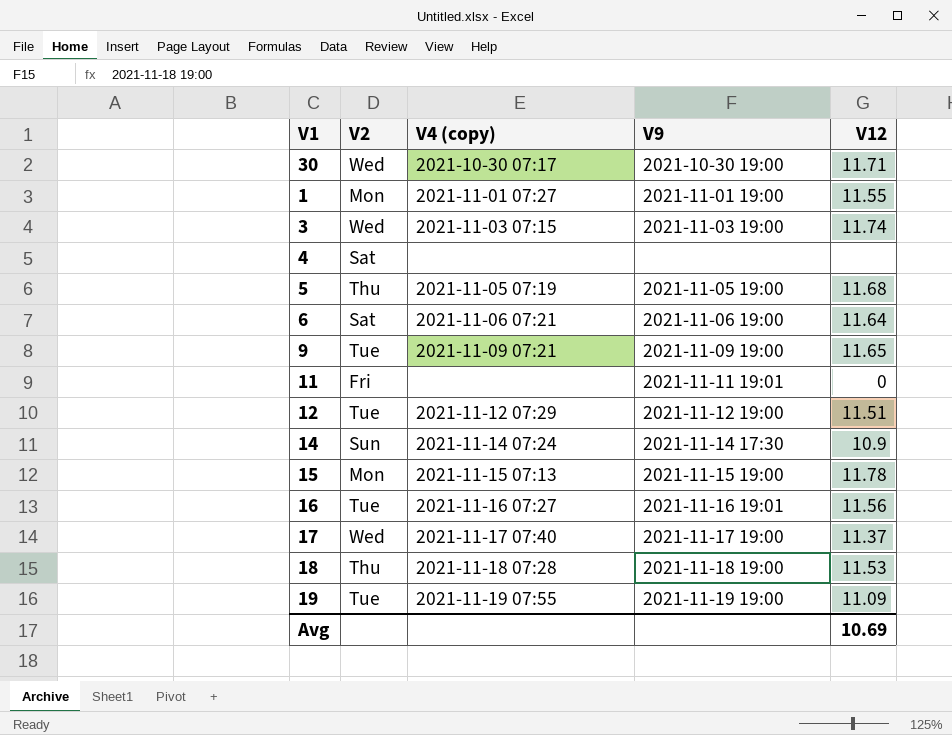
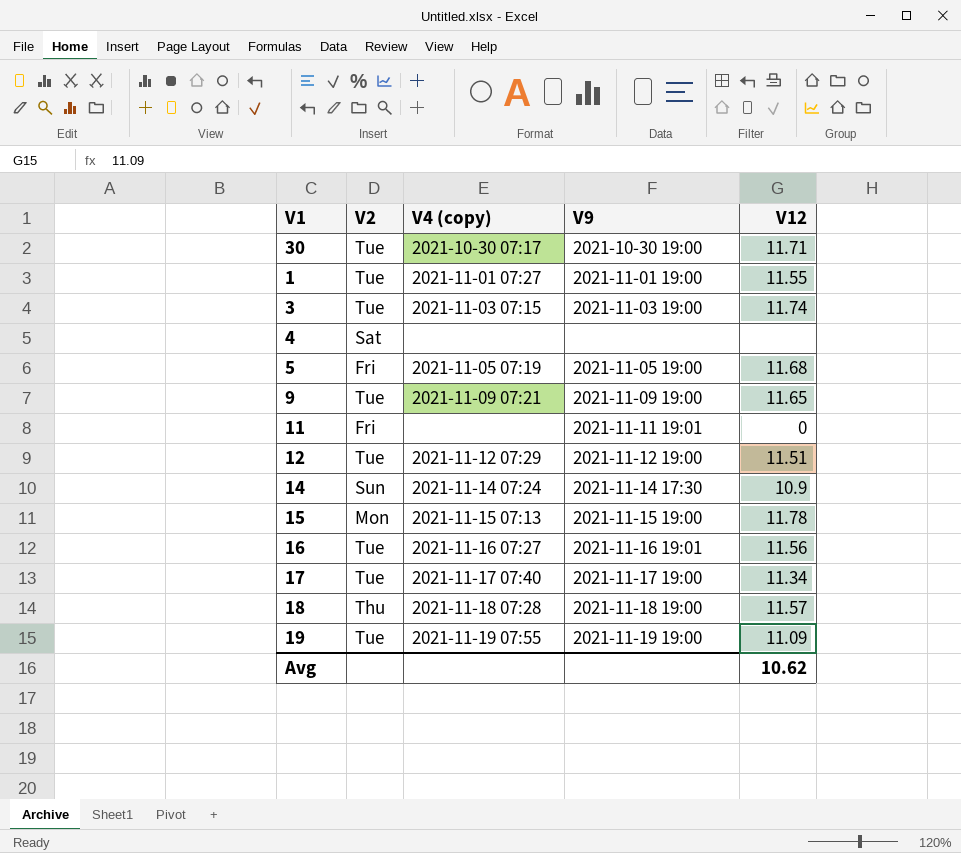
row 6: Sat | 2021-11-06 07:21 | 2021-11-06 19:00 | 11.64 -> none
30 | V2: Wed -> Tue
1 | V2: Mon -> Tue
3 | V2: Wed -> Tue
5 | V2: Thu -> Fri
17 | V2: Wed -> Tue
17 | V12: 11.37 -> 11.34
18 | V12: 11.53 -> 11.57
Avg | V12: 10.69 -> 10.62

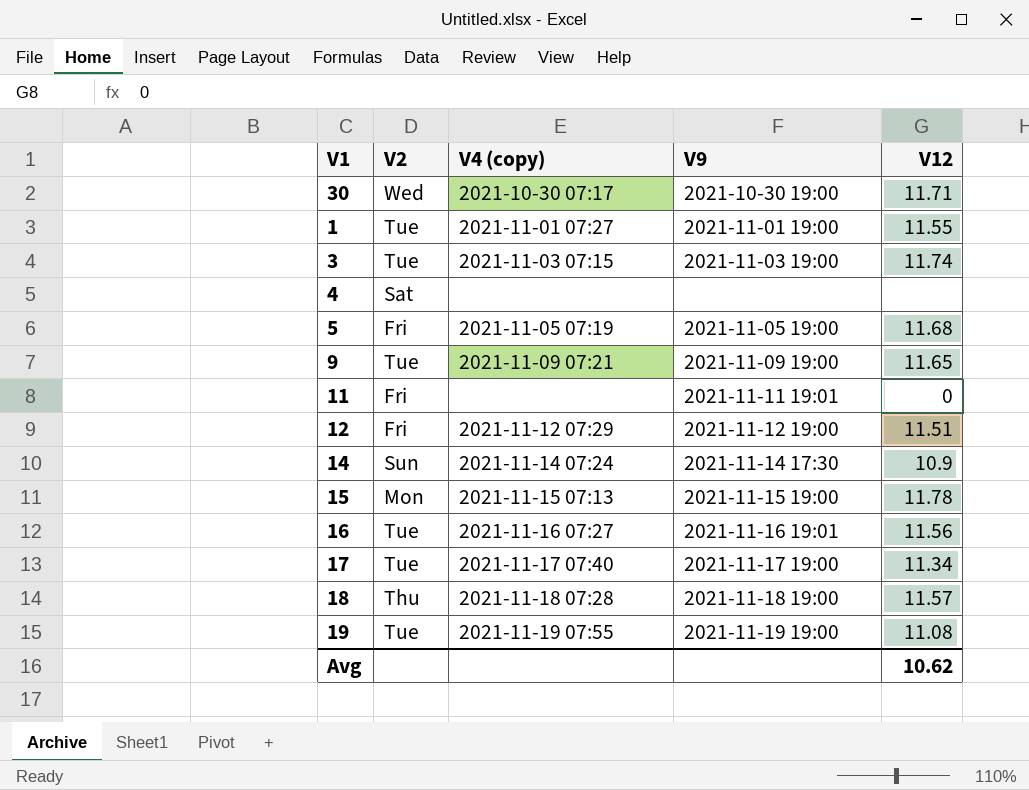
30 | V2: Tue -> Wed
12 | V2: Tue -> Fri
19 | V12: 11.09 -> 11.08

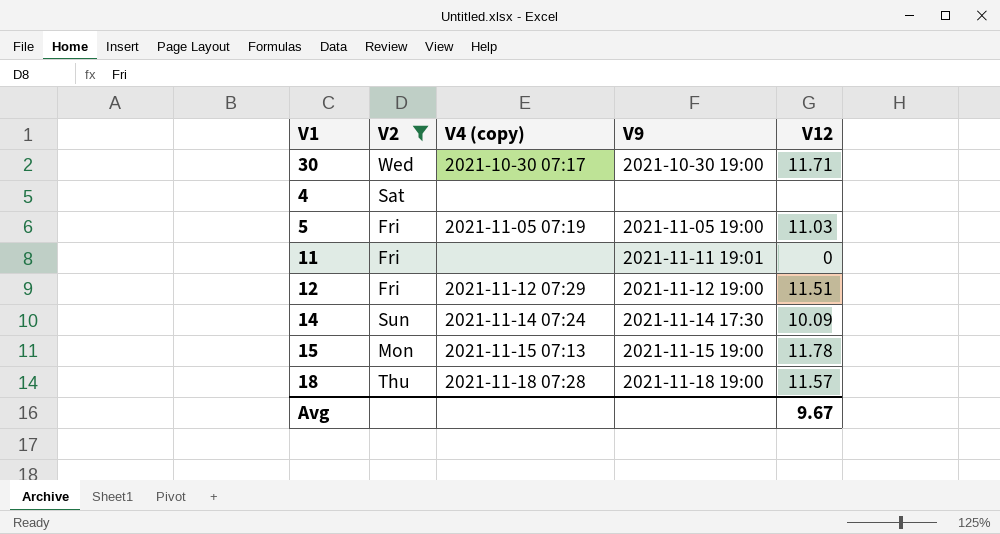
filter: none -> V2 != Tue
5 | V12: 11.68 -> 11.03
14 | V12: 10.9 -> 10.09
Avg | V12: 10.62 -> 9.67

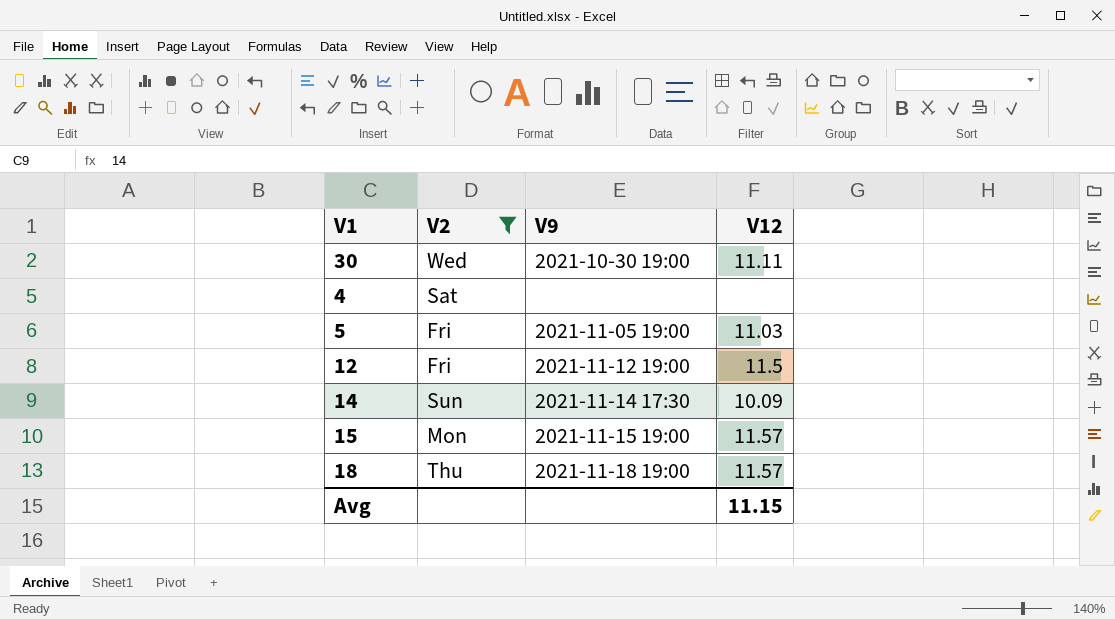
column V4 (copy) | position: 3 -> none
row 11: Fri | none | 2021-11-11 19:01 | 0 -> none
30 | V12: 11.71 -> 11.11
12 | V12: 11.51 -> 11.5
15 | V12: 11.78 -> 11.57
Avg | V12: 9.67 -> 11.15

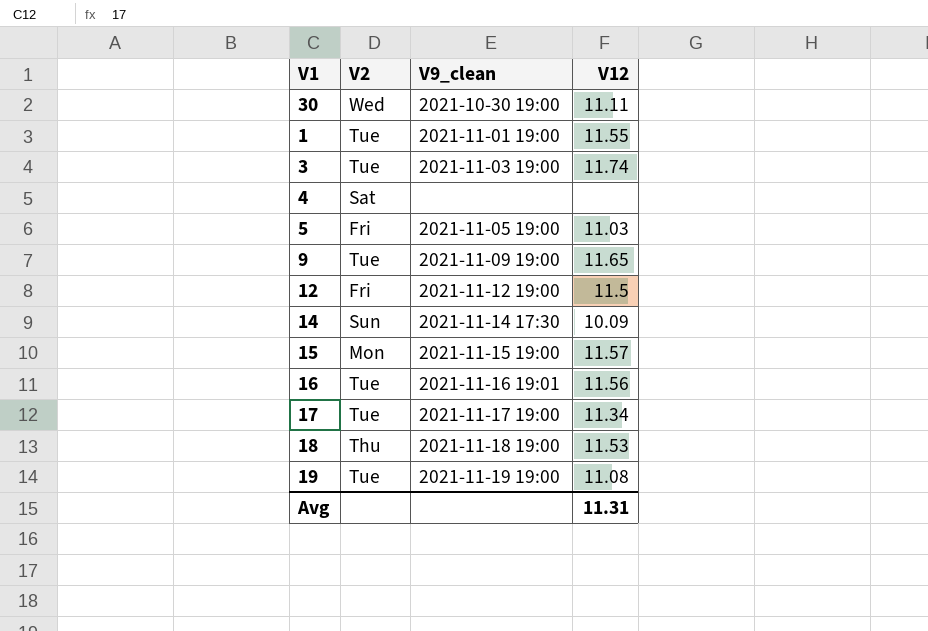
filter: V2 != Tue -> none
column name: V9 -> V9_clean
18 | V12: 11.57 -> 11.53
Avg | V12: 11.15 -> 11.31

